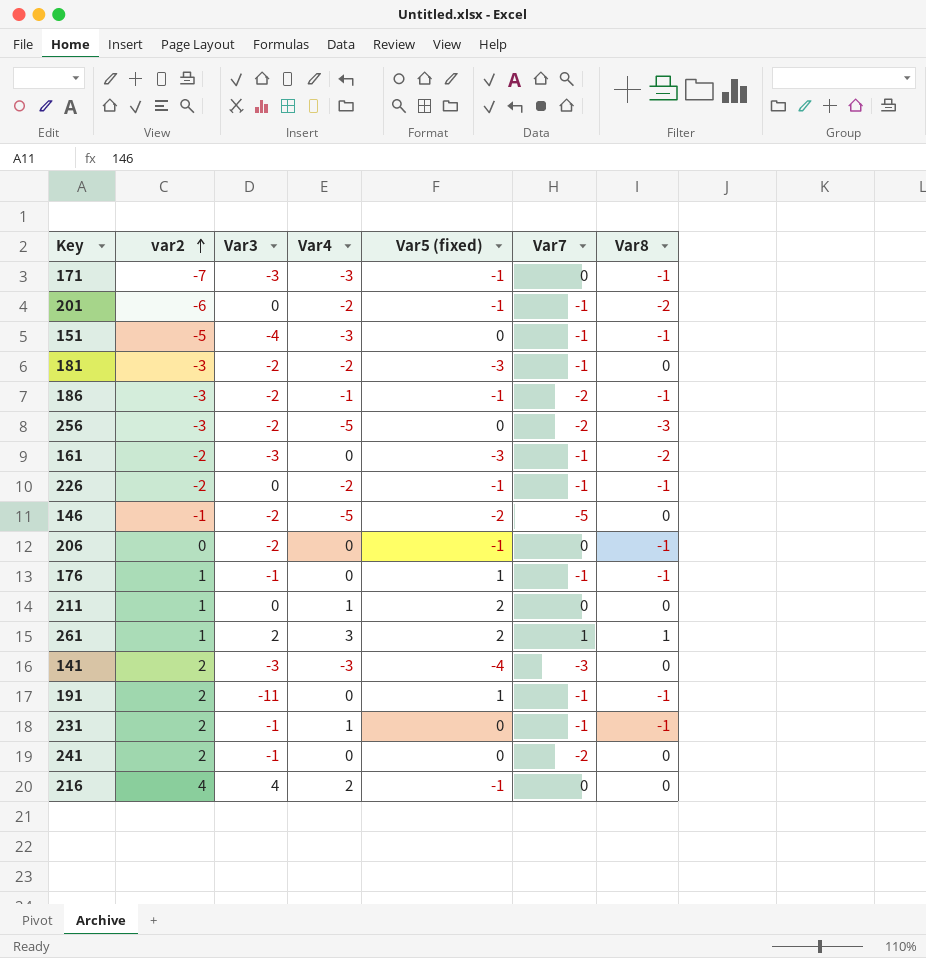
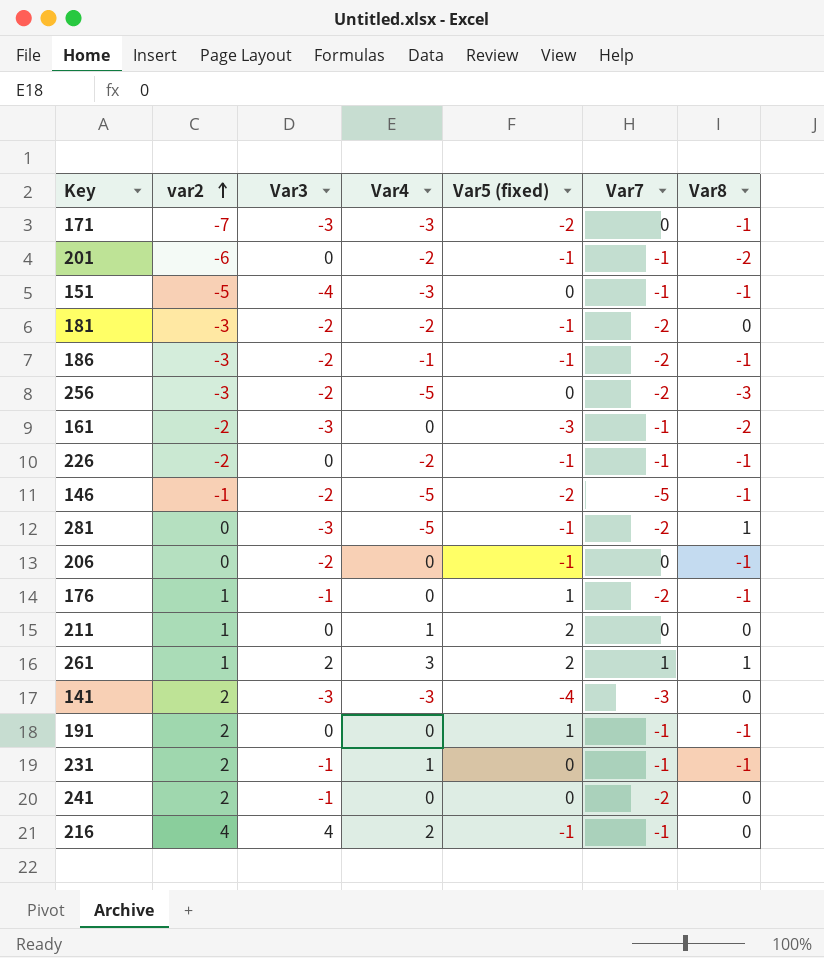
171 | Var5 (fixed): -1 -> -2
181 | Var5 (fixed): -3 -> -1
181 | Var7: -1 -> -2
146 | Var8: 0 -> -1
row 281: none -> 0 | -3 | -5 | -1 | -2 | 1
176 | Var7: -1 -> -2
191 | Var3: -11 -> 0
216 | Var7: 0 -> -1

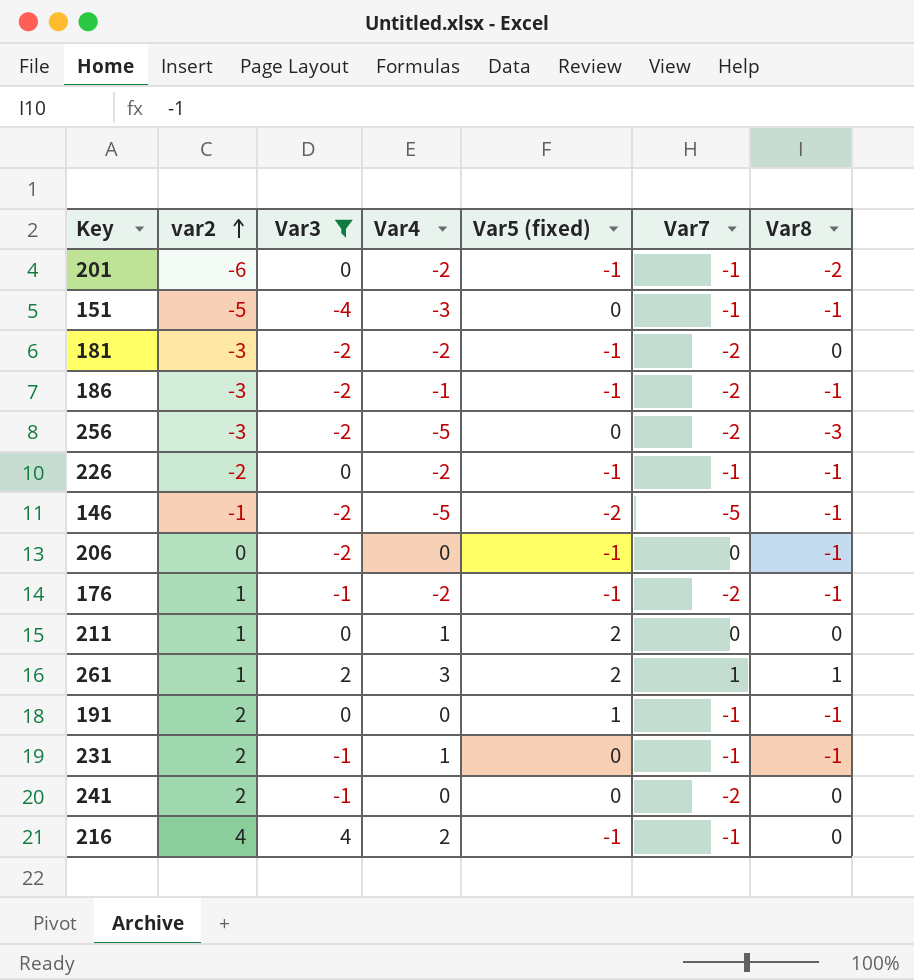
filter: none -> Var3 != -3
176 | Var4: 0 -> -2
176 | Var5 (fixed): 1 -> -1

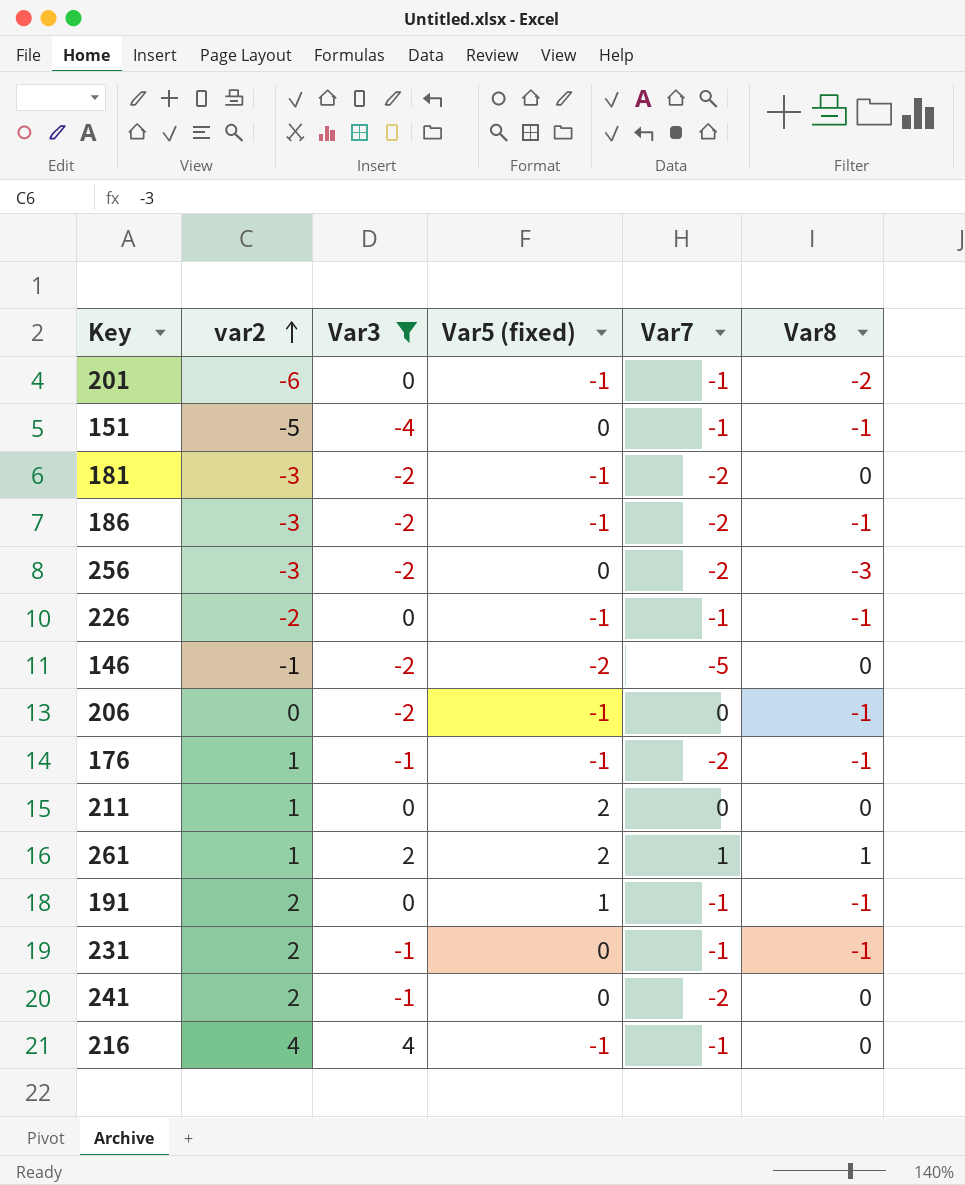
column Var4 | position: 4 -> none
146 | Var8: -1 -> 0

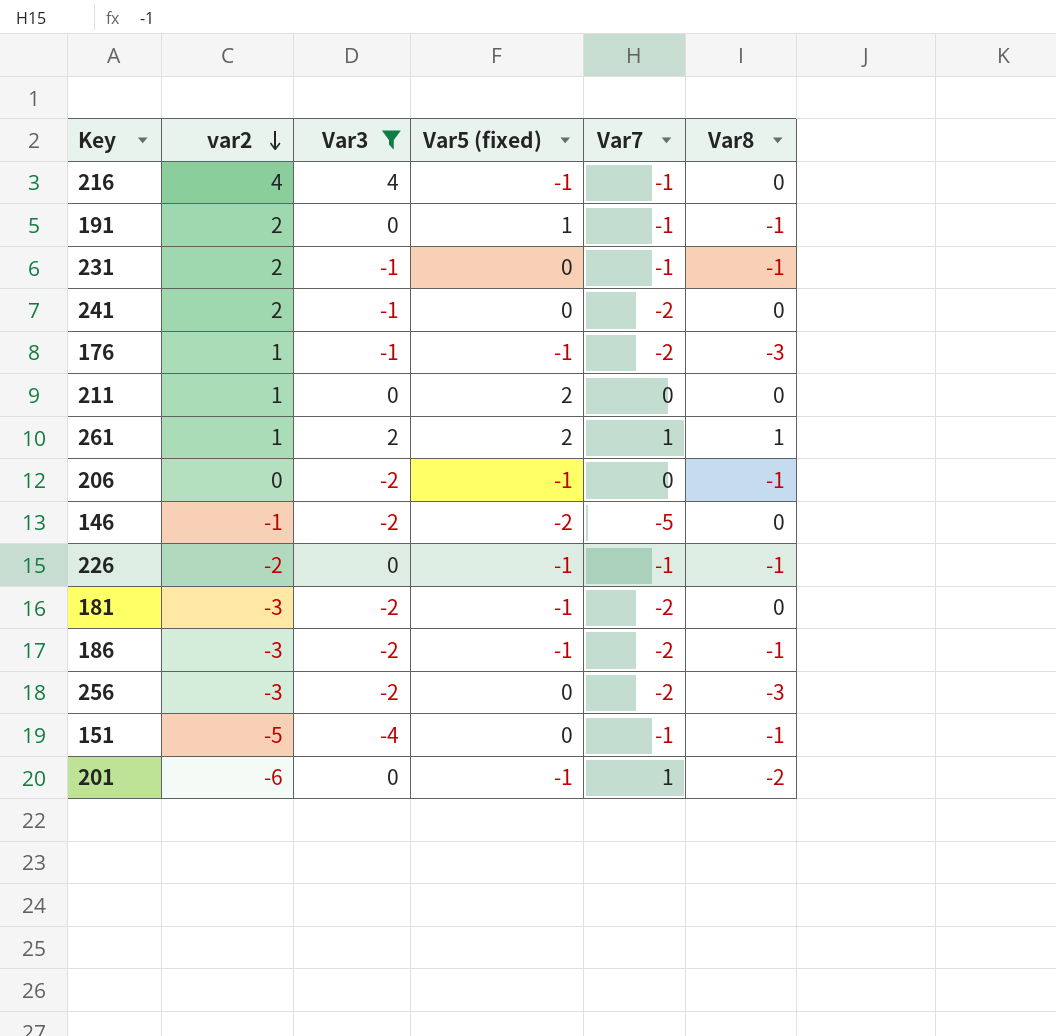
row order: var2 ascending -> var2 descending
176 | Var8: -1 -> -3
201 | Var7: -1 -> 1

